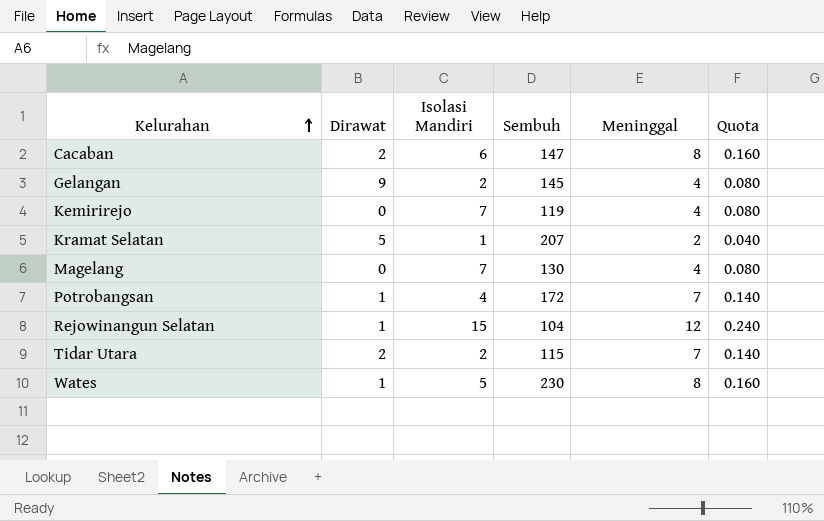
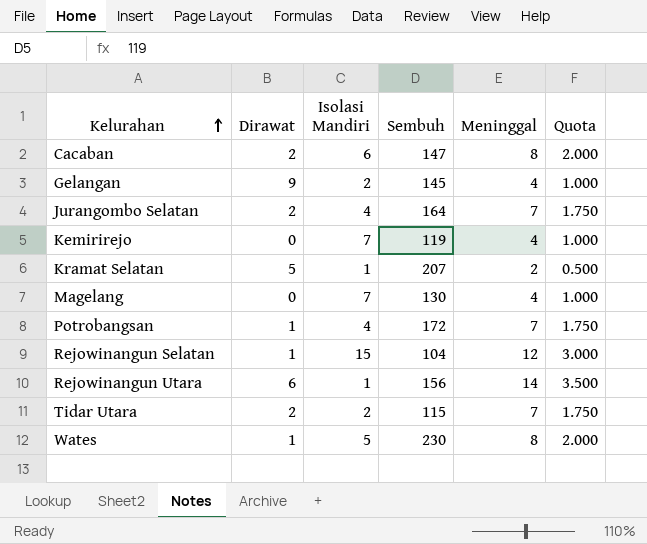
column Quota | formula: [Meninggal] * 0.02 -> [Meninggal] * 0.25
row Jurangombo Selatan: none -> 2 | 4 | 164 | 7 | 1.750
row Rejowinangun Utara: none -> 6 | 1 | 156 | 14 | 3.500

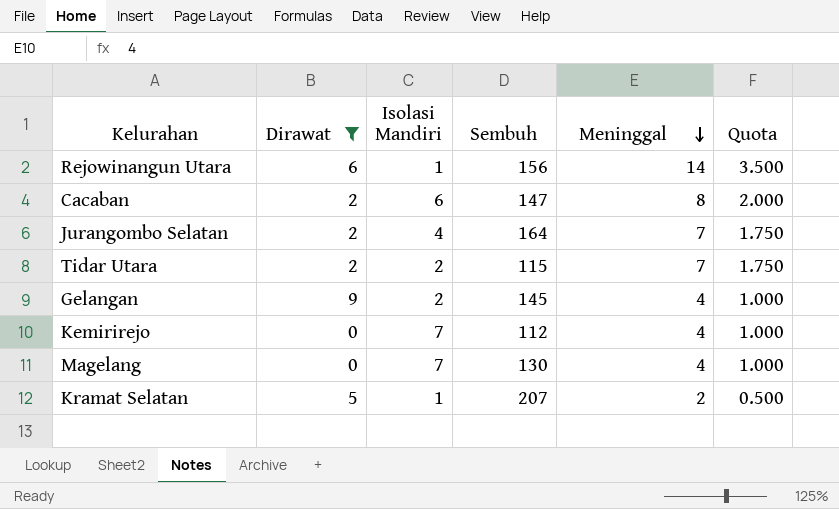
filter: none -> Dirawat != 1
row order: Kelurahan ascending -> Meninggal descending
Kemirirejo | Sembuh: 119 -> 112

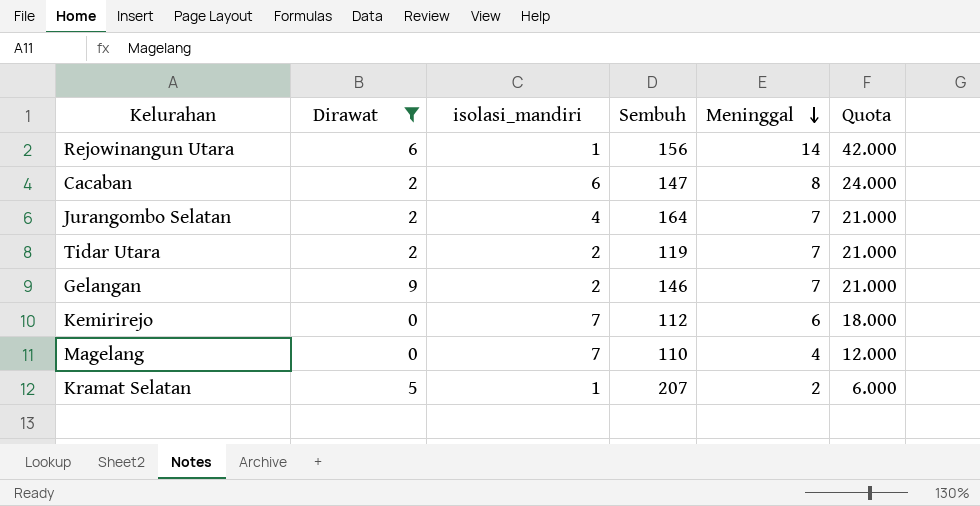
column name: Isolasi Mandiri -> isolasi_mandiri
column Quota | formula: [Meninggal] * 0.25 -> [Meninggal] * 3
Tidar Utara | Sembuh: 115 -> 119
Gelangan | Sembuh: 145 -> 146
Gelangan | Meninggal: 4 -> 7
Kemirirejo | Meninggal: 4 -> 6
Magelang | Sembuh: 130 -> 110

